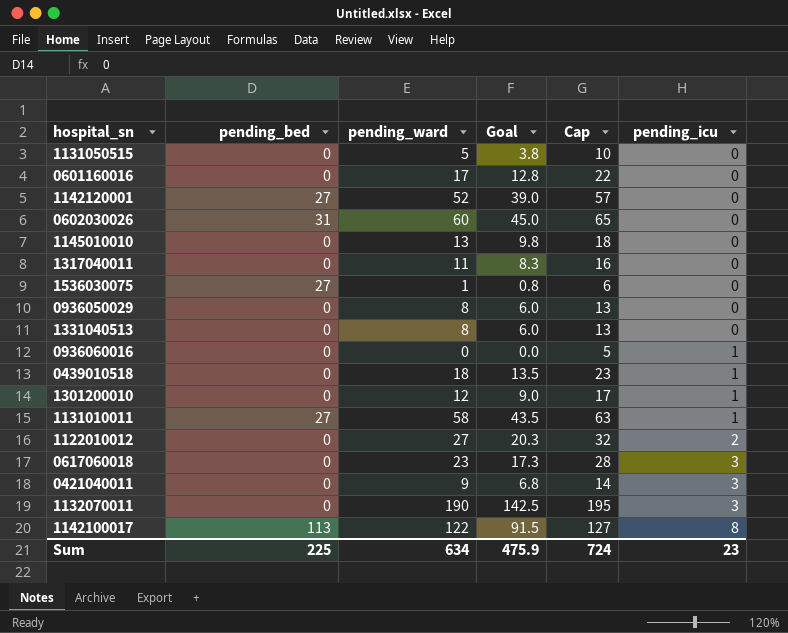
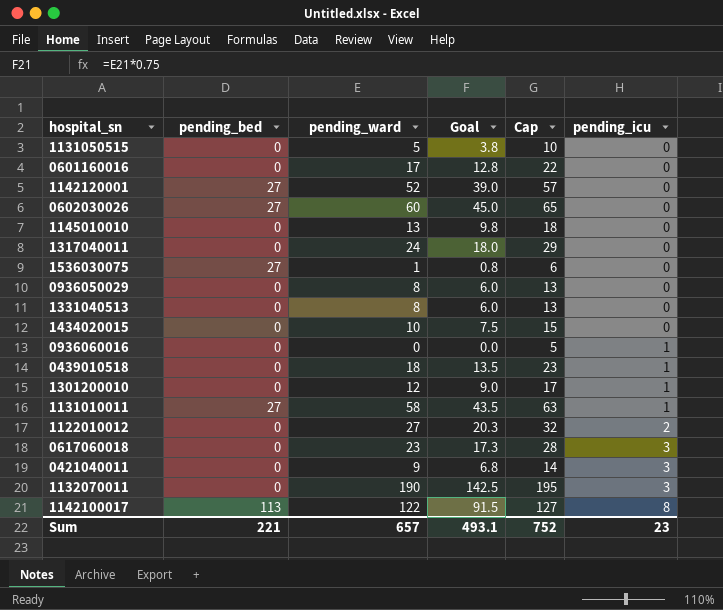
0602030026 | pending_bed: 31 -> 27
1317040011 | pending_ward: 11 -> 24
1317040011 | Goal: 8.3 -> 18.0
1317040011 | Cap: 16 -> 29
row 1434020015: none -> 0 | 10 | 7.5 | 15 | 0
Sum | pending_bed: 225 -> 221
Sum | pending_ward: 634 -> 657
Sum | Goal: 475.9 -> 493.1
Sum | Cap: 724 -> 752

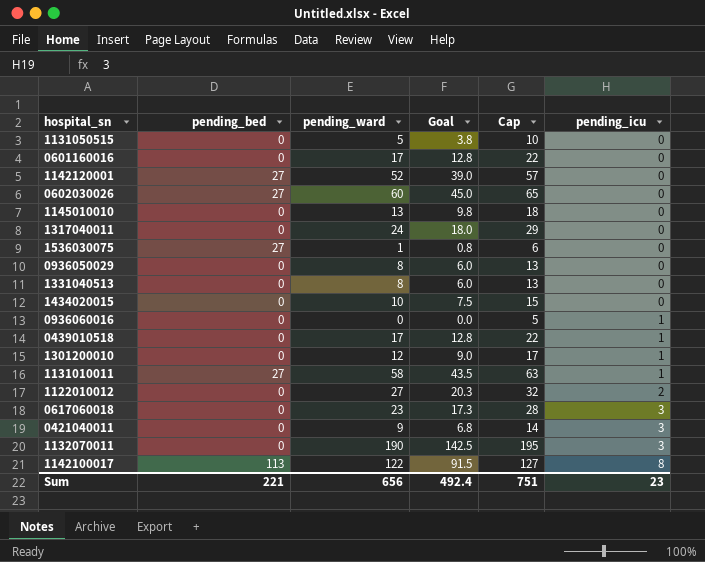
0439010518 | pending_ward: 18 -> 17
0439010518 | Goal: 13.5 -> 12.8
0439010518 | Cap: 23 -> 22
Sum | pending_ward: 657 -> 656
Sum | Goal: 493.1 -> 492.4
Sum | Cap: 752 -> 751

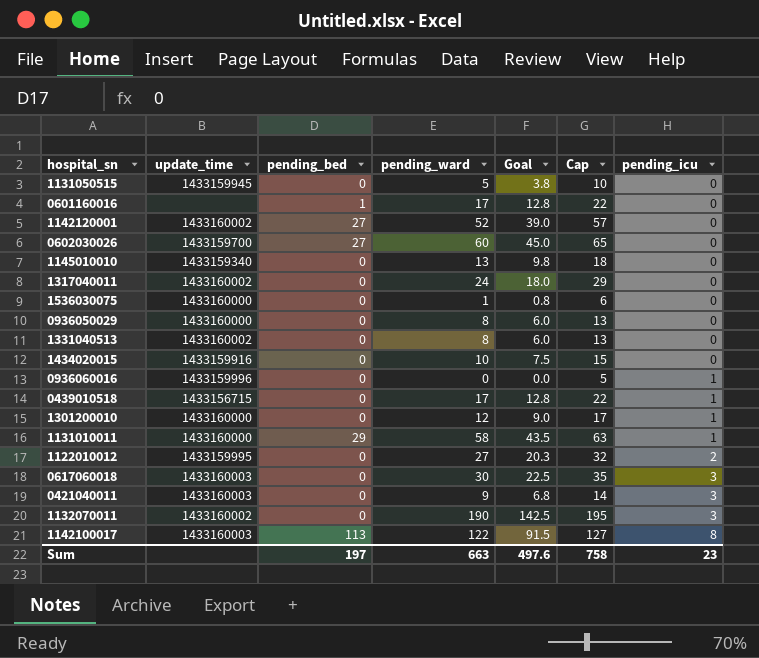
column update_time | position: none -> 2
0601160016 | pending_bed: 0 -> 1
1536030075 | pending_bed: 27 -> 0
1131010011 | pending_bed: 27 -> 29
0617060018 | pending_ward: 23 -> 30
0617060018 | Goal: 17.3 -> 22.5
0617060018 | Cap: 28 -> 35
Sum | pending_bed: 221 -> 197
Sum | pending_ward: 656 -> 663
Sum | Goal: 492.4 -> 497.6
Sum | Cap: 751 -> 758

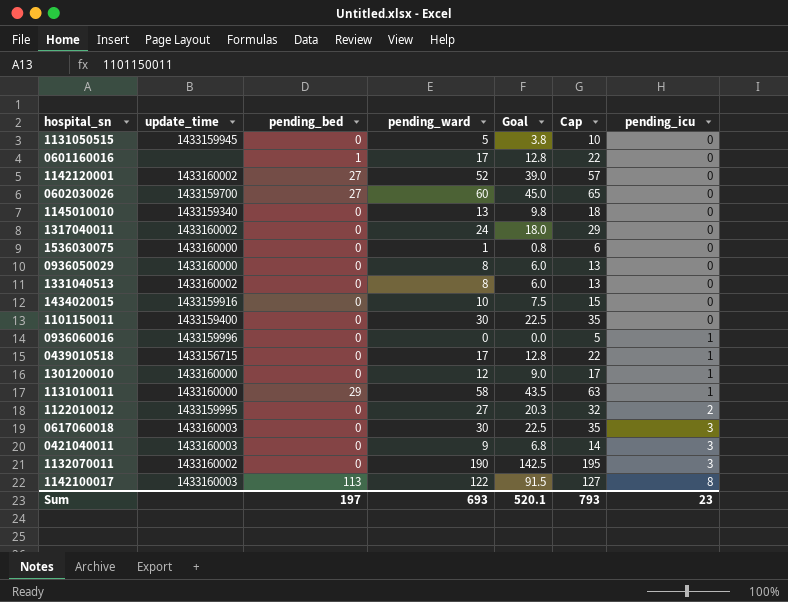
row 1101150011: none -> 1433159400 | 0 | 30 | 22.5 | 35 | 0
Sum | pending_ward: 663 -> 693
Sum | Goal: 497.6 -> 520.1
Sum | Cap: 758 -> 793

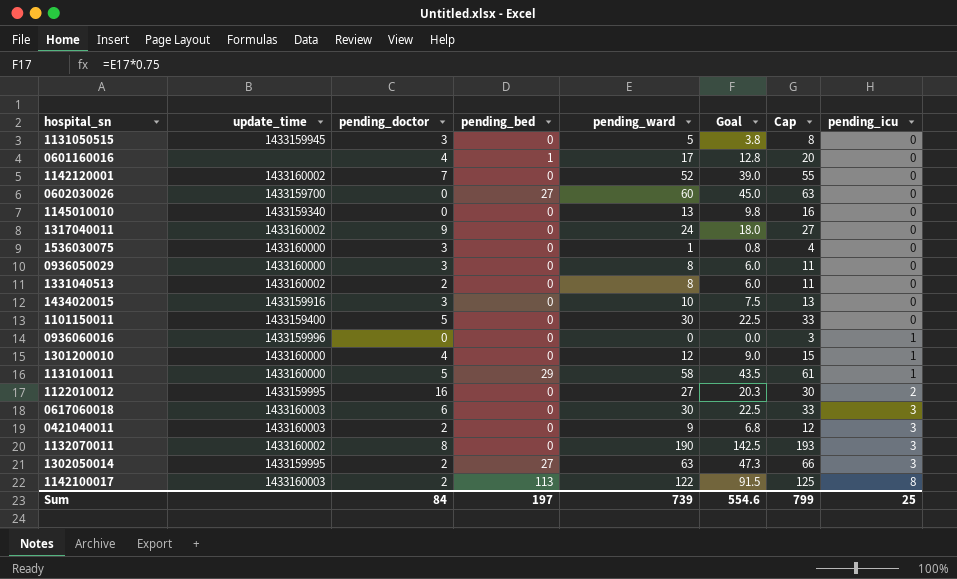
column pending_doctor | position: none -> 3
column Cap | formula: [pending_ward] + 5 -> [pending_ward] + 3
row 0439010518: 1433156715 | 0 | 17 | 12.8 | 22 | 1 -> none
1142120001 | pending_bed: 27 -> 0
row 1302050014: none -> 1433159995 | 2 | 27 | 63 | 47.3 | 66 | 3
Sum | pending_ward: 693 -> 739
Sum | Goal: 520.1 -> 554.6
Sum | Cap: 793 -> 799
Sum | pending_icu: 23 -> 25

